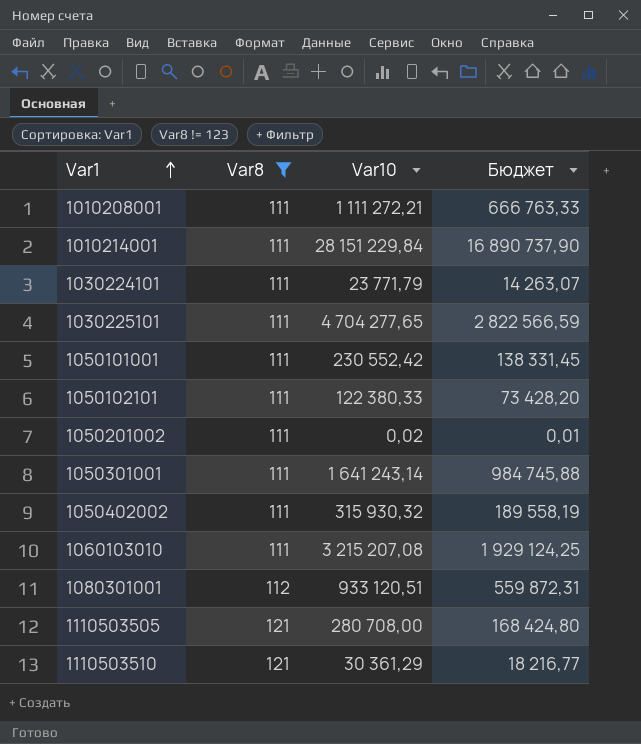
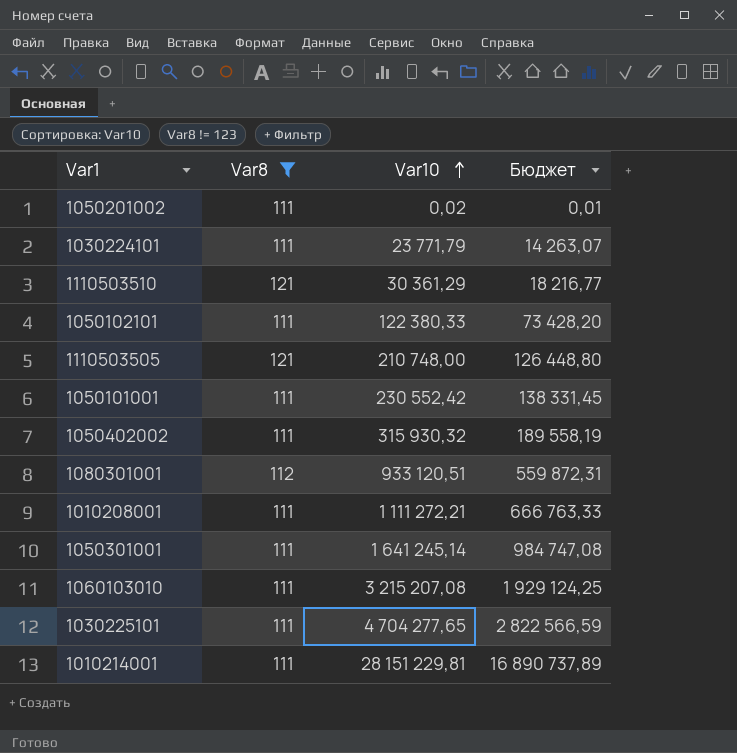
row order: Var1 ascending -> Var10 ascending
1110503505 | Var10: 280 708,00 -> 210 748,00
1110503505 | Бюджет: 168 424,80 -> 126 448,80
1050301001 | Var10: 1 641 243,14 -> 1 641 245,14
1050301001 | Бюджет: 984 745,88 -> 984 747,08
1010214001 | Var10: 28 151 229,84 -> 28 151 229,81
1010214001 | Бюджет: 16 890 737,90 -> 16 890 737,89

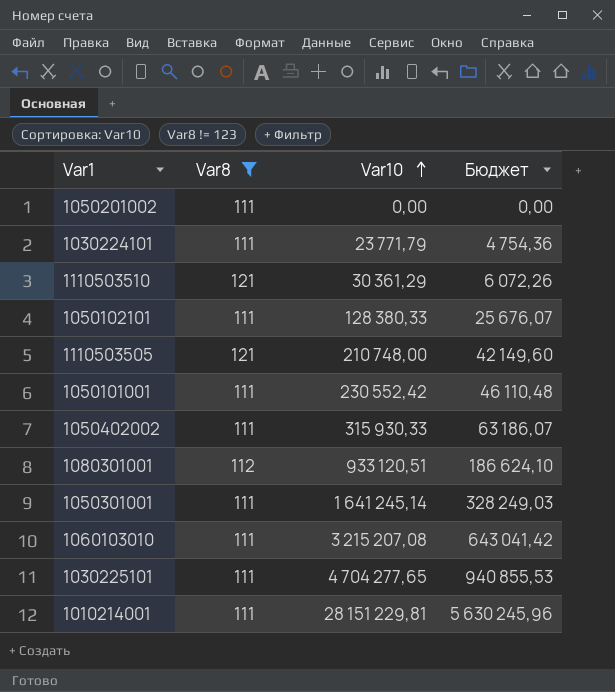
column Бюджет | formula: [Var10] * 0,6 -> [Var10] * 0,2
row 1010208001: 111 | 1 111 272,21 | 666 763,33 -> none
1050201002 | Var10: 0,02 -> 0,00
1050102101 | Var10: 122 380,33 -> 128 380,33
1050402002 | Var10: 315 930,32 -> 315 930,33

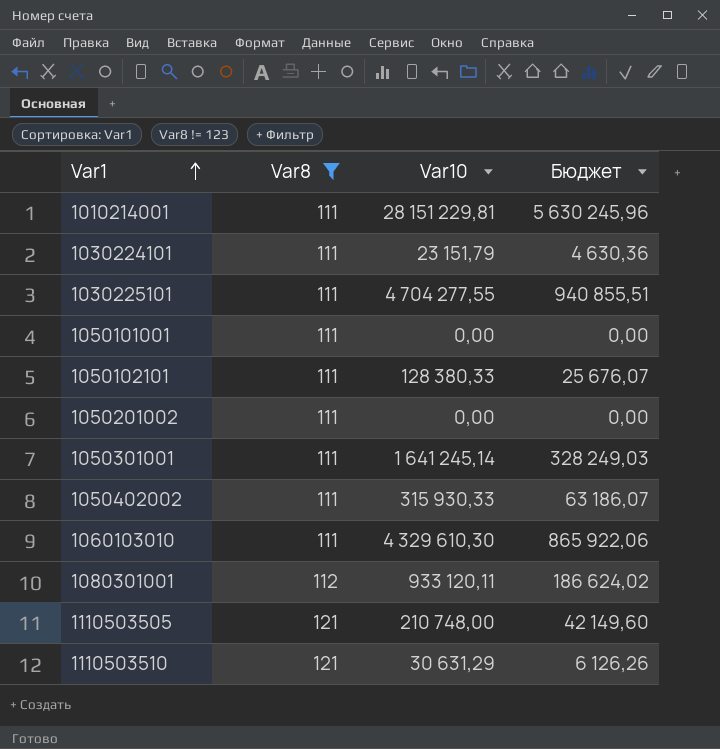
row order: Var10 ascending -> Var1 ascending
1030224101 | Var10: 23 771,79 -> 23 151,79
1030224101 | Бюджет: 4 754,36 -> 4 630,36
1030225101 | Var10: 4 704 277,65 -> 4 704 277,55
1030225101 | Бюджет: 940 855,53 -> 940 855,51
1050101001 | Var10: 230 552,42 -> 0,00
1050101001 | Бюджет: 46 110,48 -> 0,00
1060103010 | Var10: 3 215 207,08 -> 4 329 610,30
1060103010 | Бюджет: 643 041,42 -> 865 922,06
1080301001 | Var10: 933 120,51 -> 933 120,11
1080301001 | Бюджет: 186 624,10 -> 186 624,02
1110503510 | Var10: 30 361,29 -> 30 631,29
1110503510 | Бюджет: 6 072,26 -> 6 126,26

